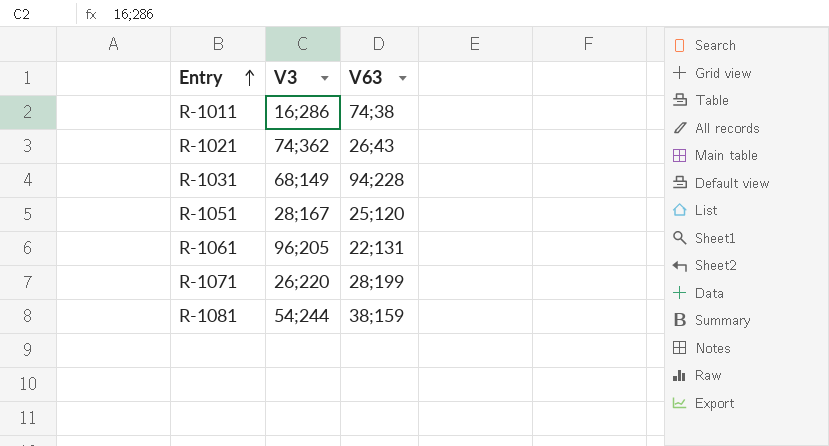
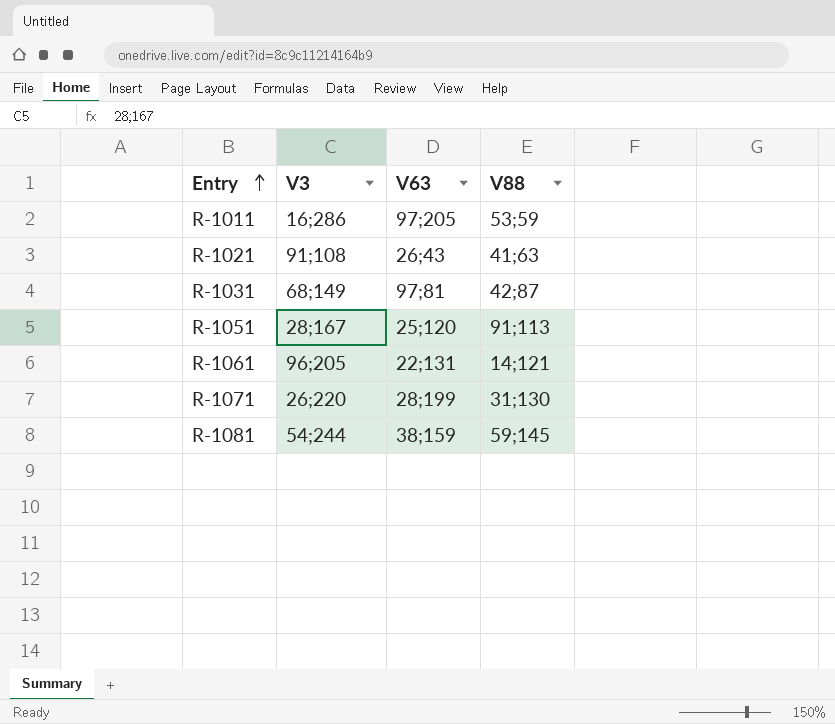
column V88 | position: none -> 4
R-1011 | V63: 74;38 -> 97;205
R-1021 | V3: 74;362 -> 91;108
R-1031 | V63: 94;228 -> 97;81

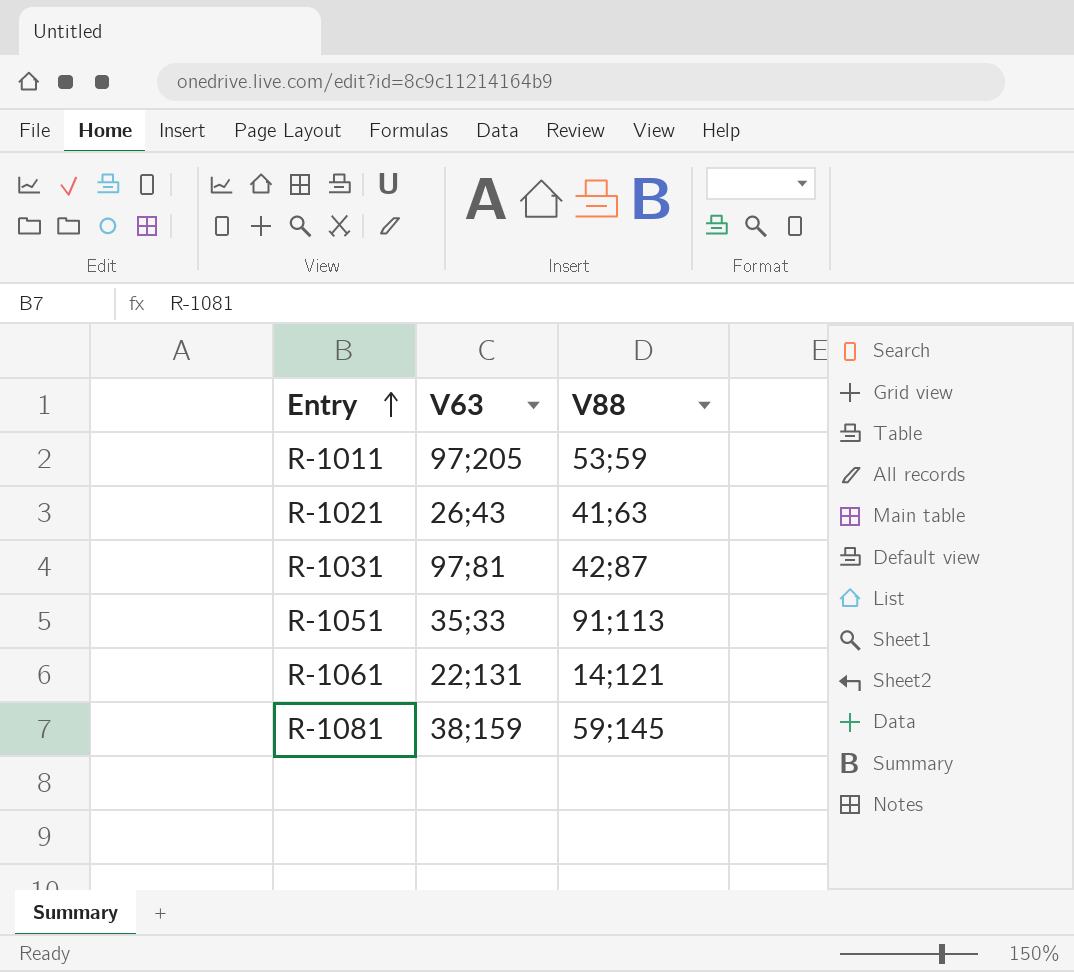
column V3 | position: 2 -> none
row R-1071: 26;220 | 28;199 | 31;130 -> none
R-1051 | V63: 25;120 -> 35;33

